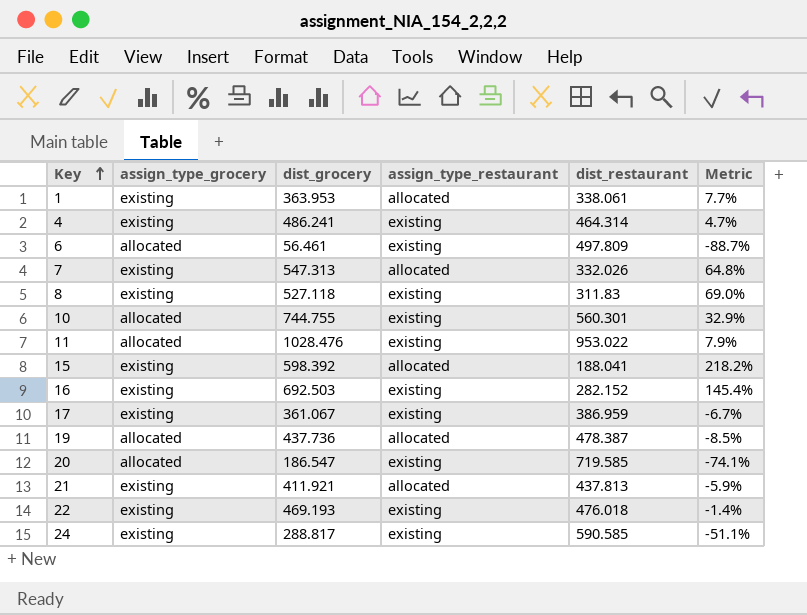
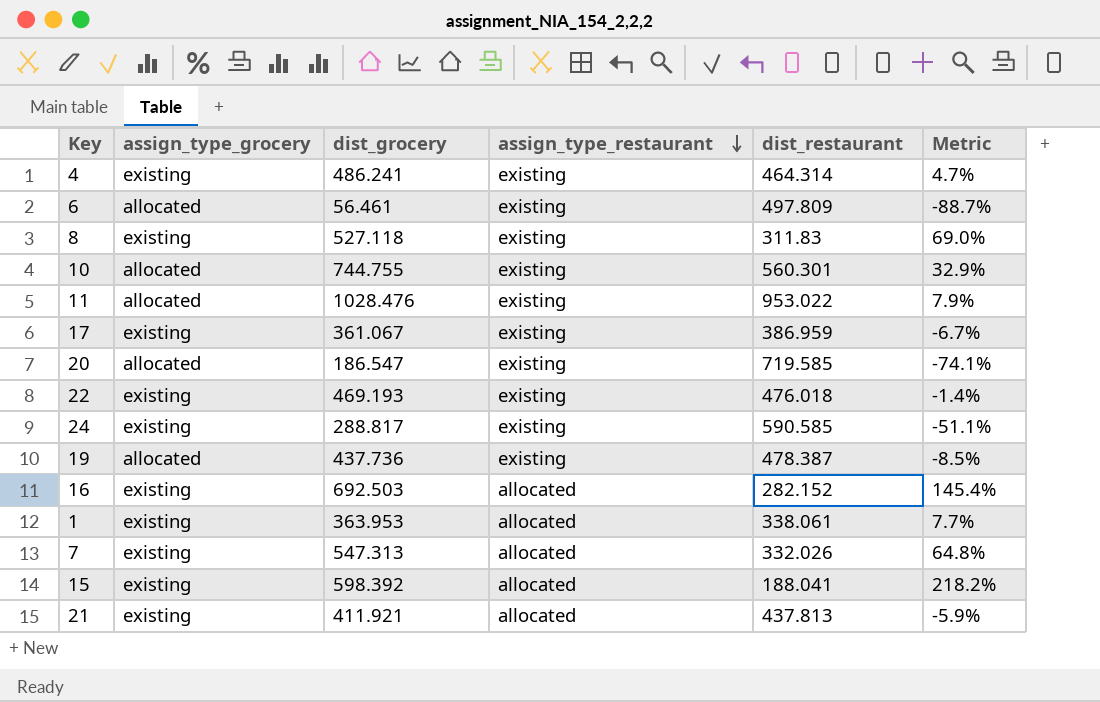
row order: Key ascending -> assign_type_restaurant descending
19 | assign_type_restaurant: allocated -> existing
16 | assign_type_restaurant: existing -> allocated

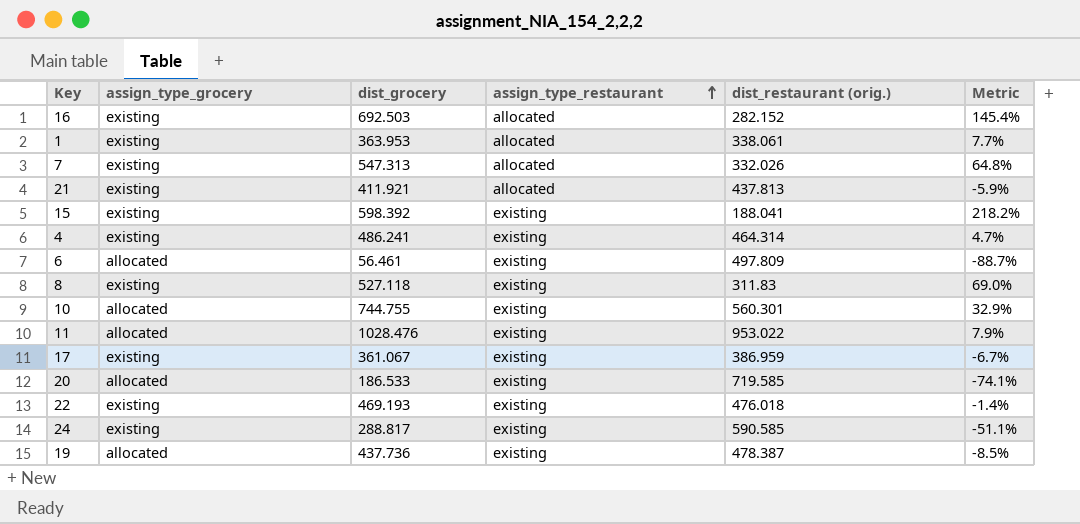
row order: assign_type_restaurant descending -> assign_type_restaurant ascending
column name: dist_restaurant -> dist_restaurant (orig.)
15 | assign_type_restaurant: allocated -> existing
20 | dist_grocery: 186.547 -> 186.533

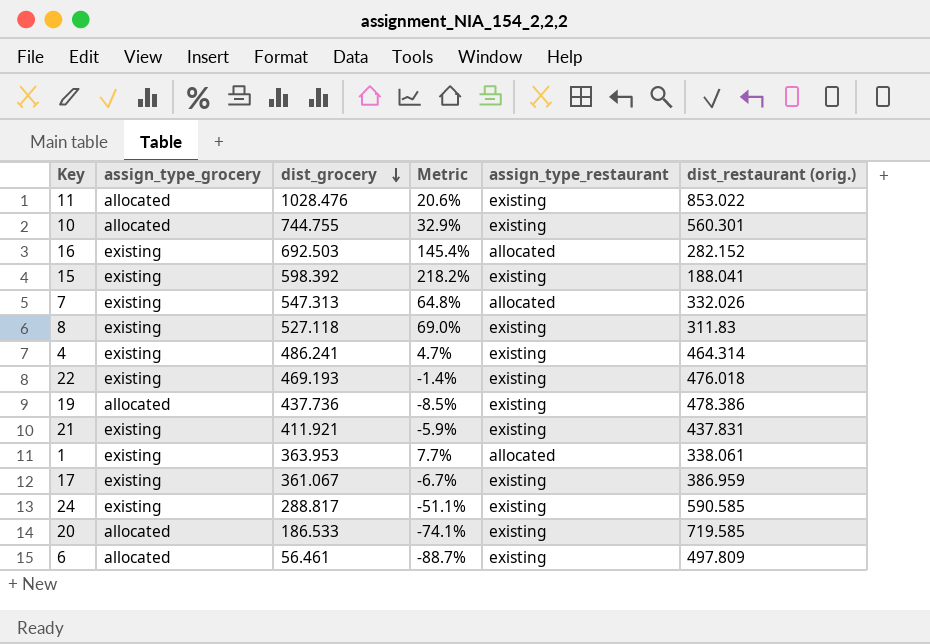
row order: assign_type_restaurant ascending -> dist_grocery descending
column Metric | position: 6 -> 4
11 | Metric: 7.9% -> 20.6%
11 | dist_restaurant (orig.): 953.022 -> 853.022
19 | dist_restaurant (orig.): 478.387 -> 478.386
21 | assign_type_restaurant: allocated -> existing
21 | dist_restaurant (orig.): 437.813 -> 437.831

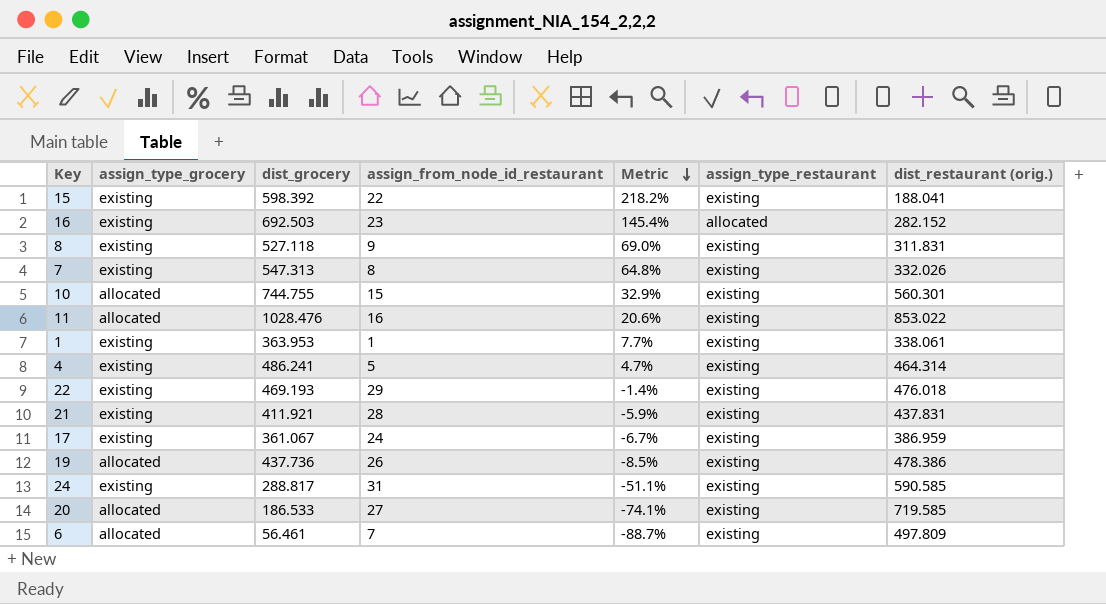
row order: dist_grocery descending -> Metric descending
column assign_from_node_id_restaurant | position: none -> 4
8 | dist_restaurant (orig.): 311.83 -> 311.831
7 | assign_type_restaurant: allocated -> existing
1 | assign_type_restaurant: allocated -> existing

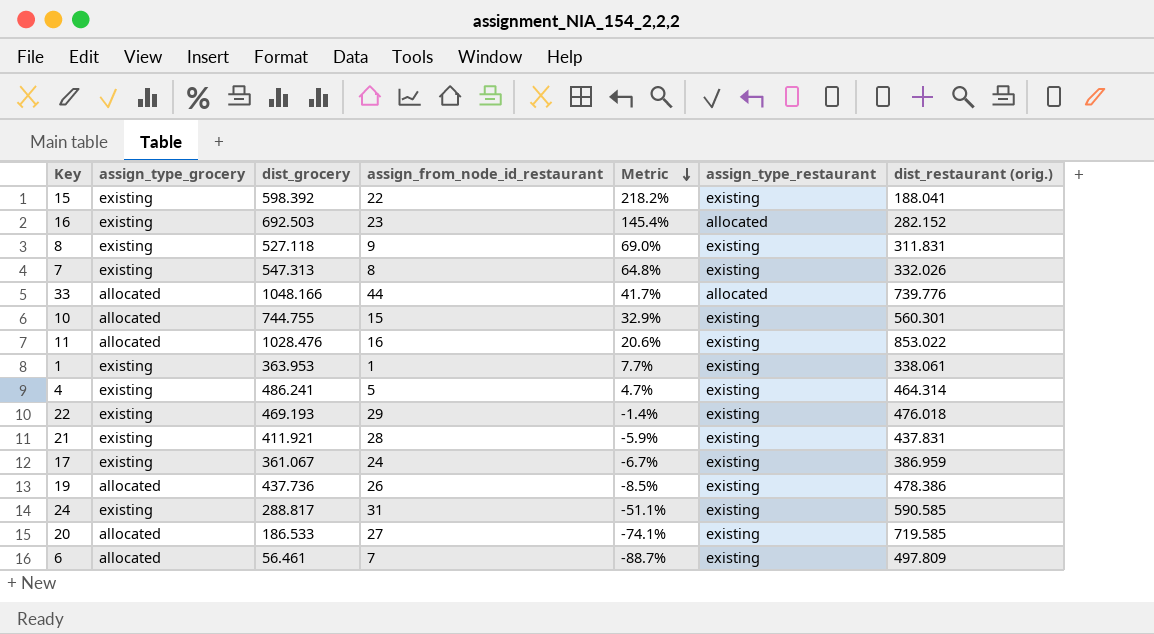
row 33: none -> allocated | 1048.166 | 44 | 41.7% | allocated | 739.776

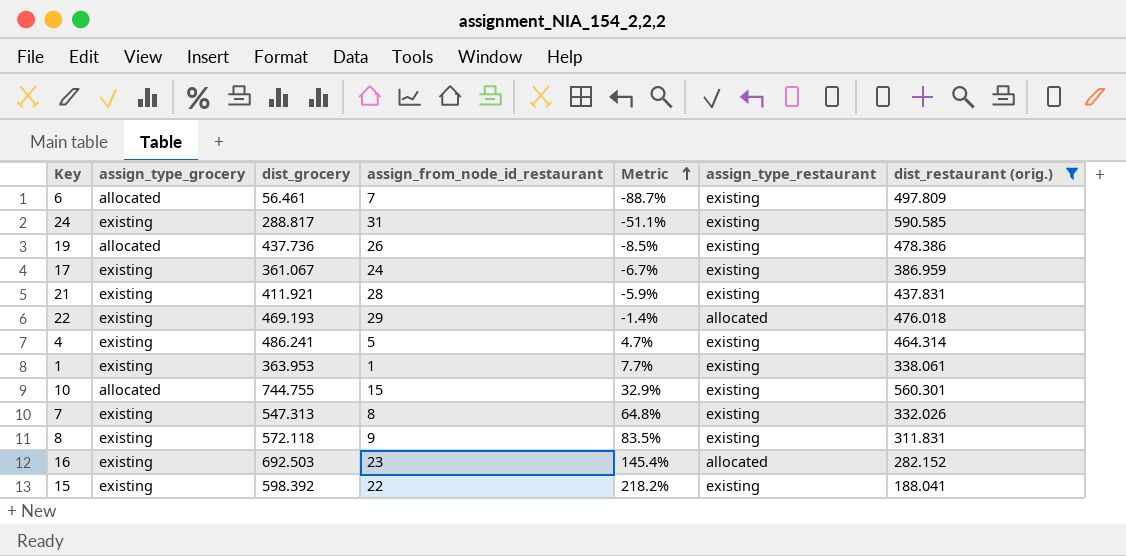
filter: none -> dist_restaurant (orig.) <= 590.585
row order: Metric descending -> Metric ascending
22 | assign_type_restaurant: existing -> allocated
8 | dist_grocery: 527.118 -> 572.118
8 | Metric: 69.0% -> 83.5%

